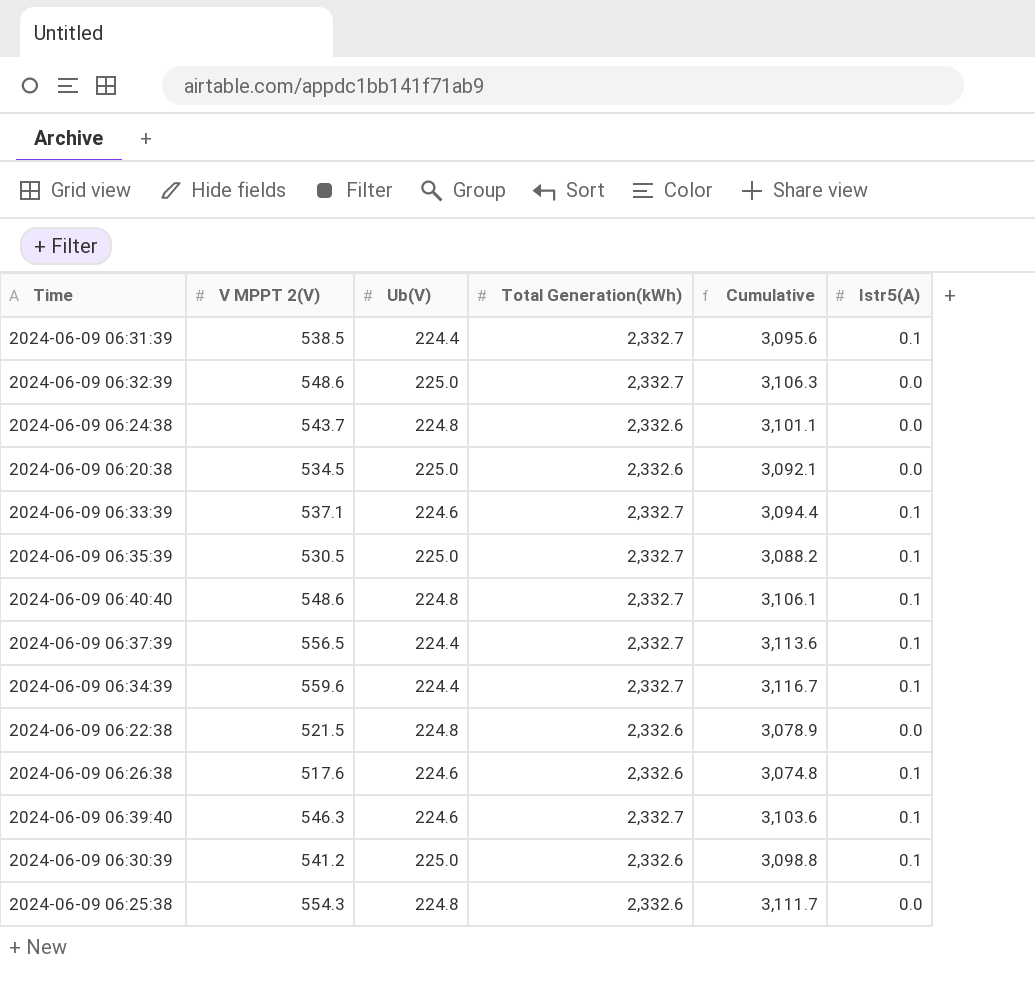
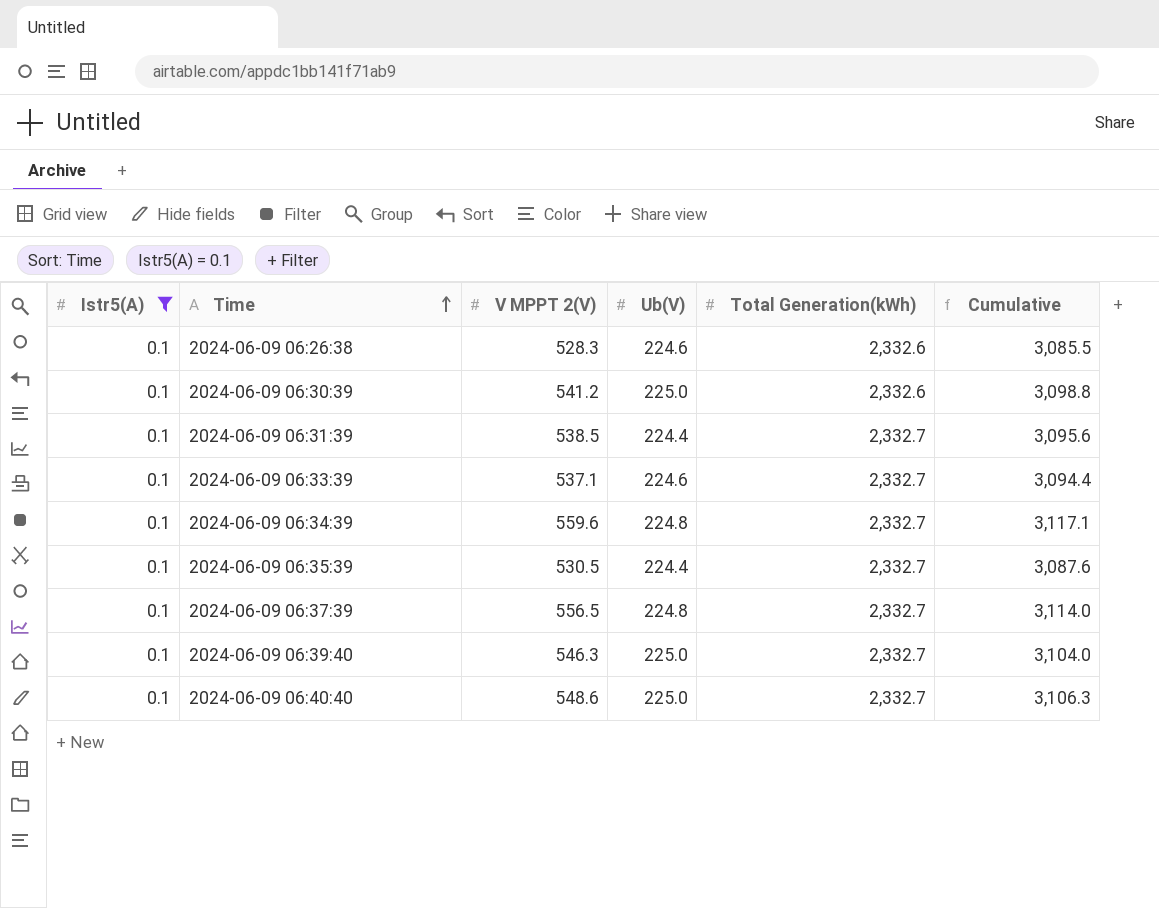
filter: none -> Istr5(A) = 0.1
row order: none -> Time ascending
column Istr5(A) | position: 6 -> 1
2024-06-09 06:26:38 | V MPPT 2(V): 517.6 -> 528.3
2024-06-09 06:26:38 | Cumulative: 3,074.8 -> 3,085.5
2024-06-09 06:34:39 | Ub(V): 224.4 -> 224.8
2024-06-09 06:34:39 | Cumulative: 3,116.7 -> 3,117.1
2024-06-09 06:35:39 | Ub(V): 225.0 -> 224.4
2024-06-09 06:35:39 | Cumulative: 3,088.2 -> 3,087.6
2024-06-09 06:37:39 | Ub(V): 224.4 -> 224.8
2024-06-09 06:37:39 | Cumulative: 3,113.6 -> 3,114.0
2024-06-09 06:39:40 | Ub(V): 224.6 -> 225.0
2024-06-09 06:39:40 | Cumulative: 3,103.6 -> 3,104.0
2024-06-09 06:40:40 | Ub(V): 224.8 -> 225.0
2024-06-09 06:40:40 | Cumulative: 3,106.1 -> 3,106.3

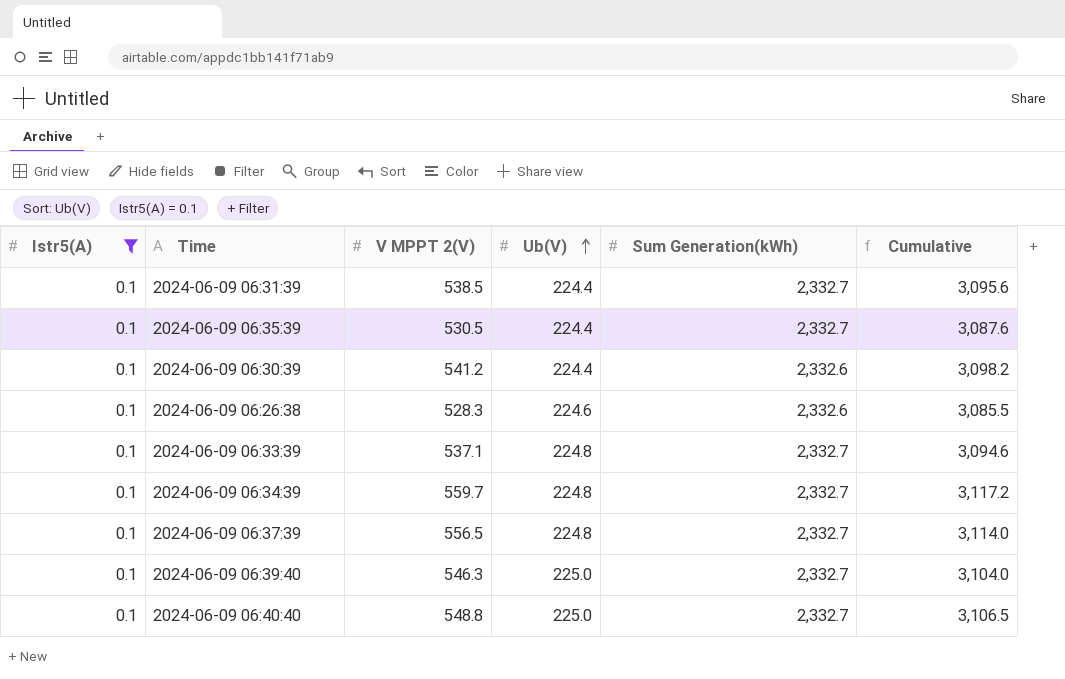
row order: Time ascending -> Ub(V) ascending
column name: Total Generation(kWh) -> Sum Generation(kWh)
2024-06-09 06:30:39 | Ub(V): 225.0 -> 224.4
2024-06-09 06:30:39 | Cumulative: 3,098.8 -> 3,098.2
2024-06-09 06:33:39 | Ub(V): 224.6 -> 224.8
2024-06-09 06:33:39 | Cumulative: 3,094.4 -> 3,094.6
2024-06-09 06:34:39 | V MPPT 2(V): 559.6 -> 559.7
2024-06-09 06:34:39 | Cumulative: 3,117.1 -> 3,117.2
2024-06-09 06:40:40 | V MPPT 2(V): 548.6 -> 548.8
2024-06-09 06:40:40 | Cumulative: 3,106.3 -> 3,106.5

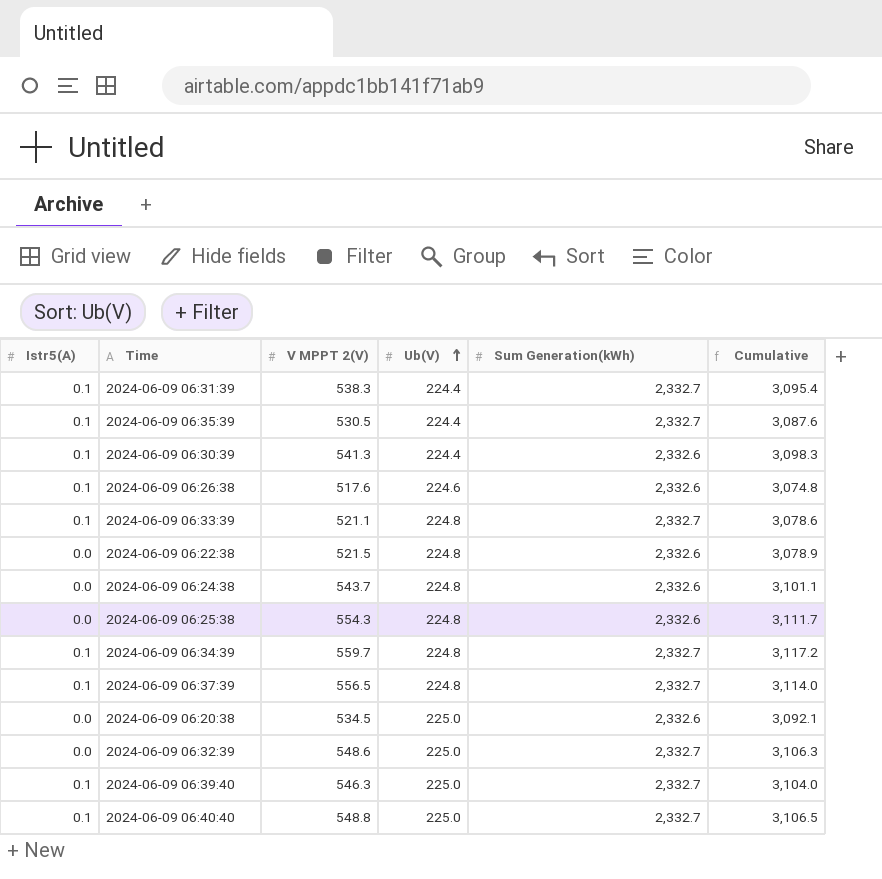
filter: Istr5(A) = 0.1 -> none
2024-06-09 06:31:39 | V MPPT 2(V): 538.5 -> 538.3
2024-06-09 06:31:39 | Cumulative: 3,095.6 -> 3,095.4
2024-06-09 06:30:39 | V MPPT 2(V): 541.2 -> 541.3
2024-06-09 06:30:39 | Cumulative: 3,098.2 -> 3,098.3
2024-06-09 06:26:38 | V MPPT 2(V): 528.3 -> 517.6
2024-06-09 06:26:38 | Cumulative: 3,085.5 -> 3,074.8
2024-06-09 06:33:39 | V MPPT 2(V): 537.1 -> 521.1
2024-06-09 06:33:39 | Cumulative: 3,094.6 -> 3,078.6

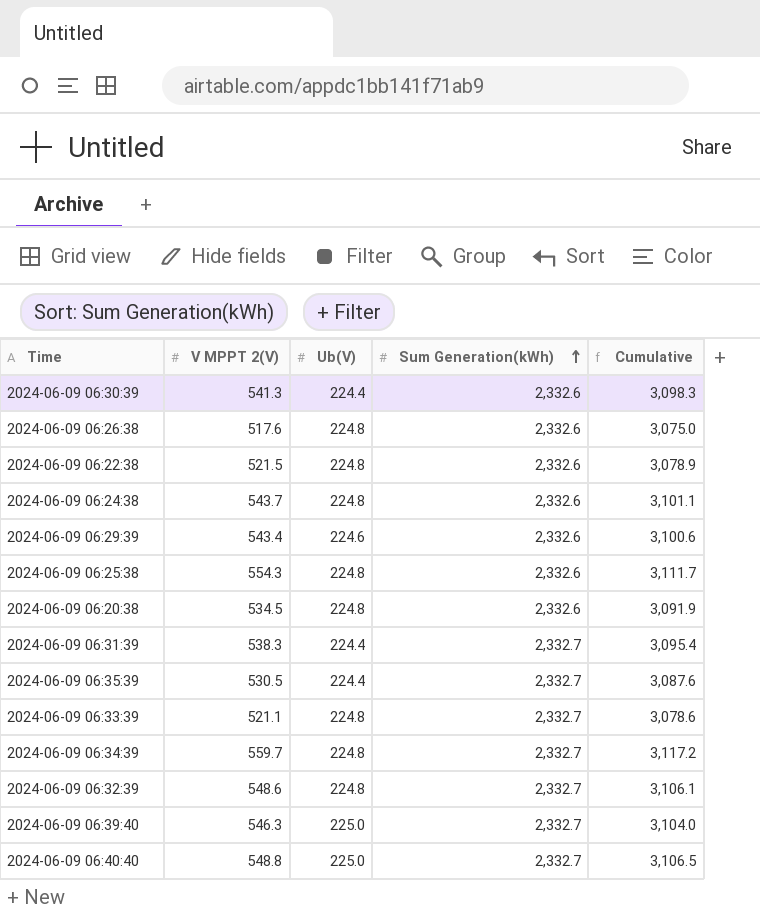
row order: Ub(V) ascending -> Sum Generation(kWh) ascending
column Istr5(A) | position: 1 -> none
row 2024-06-09 06:37:39: 0.1 | 556.5 | 224.8 | 2,332.7 | 3,114.0 -> none
2024-06-09 06:26:38 | Ub(V): 224.6 -> 224.8
2024-06-09 06:26:38 | Cumulative: 3,074.8 -> 3,075.0
row 2024-06-09 06:29:39: none -> 543.4 | 224.6 | 2,332.6 | 3,100.6
2024-06-09 06:20:38 | Ub(V): 225.0 -> 224.8
2024-06-09 06:20:38 | Cumulative: 3,092.1 -> 3,091.9
2024-06-09 06:32:39 | Ub(V): 225.0 -> 224.8
2024-06-09 06:32:39 | Cumulative: 3,106.3 -> 3,106.1

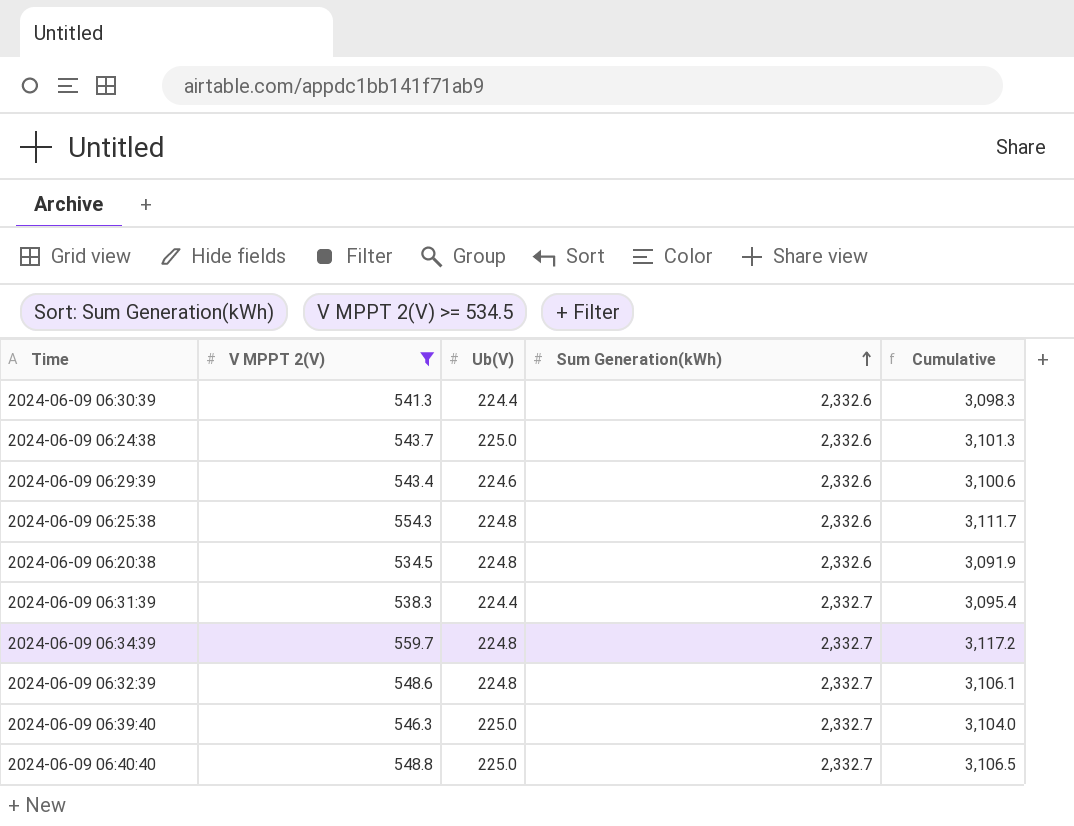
filter: none -> V MPPT 2(V) >= 534.5
2024-06-09 06:24:38 | Ub(V): 224.8 -> 225.0
2024-06-09 06:24:38 | Cumulative: 3,101.1 -> 3,101.3

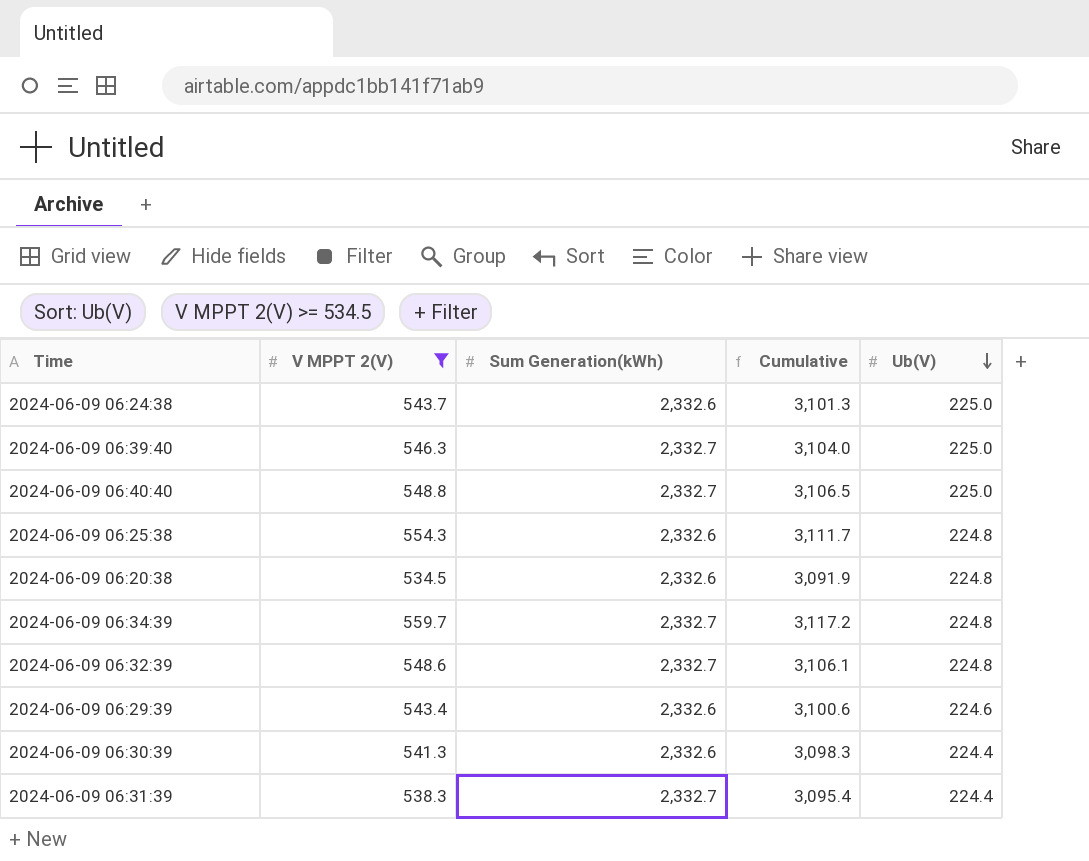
row order: Sum Generation(kWh) ascending -> Ub(V) descending
column Ub(V) | position: 3 -> 5

